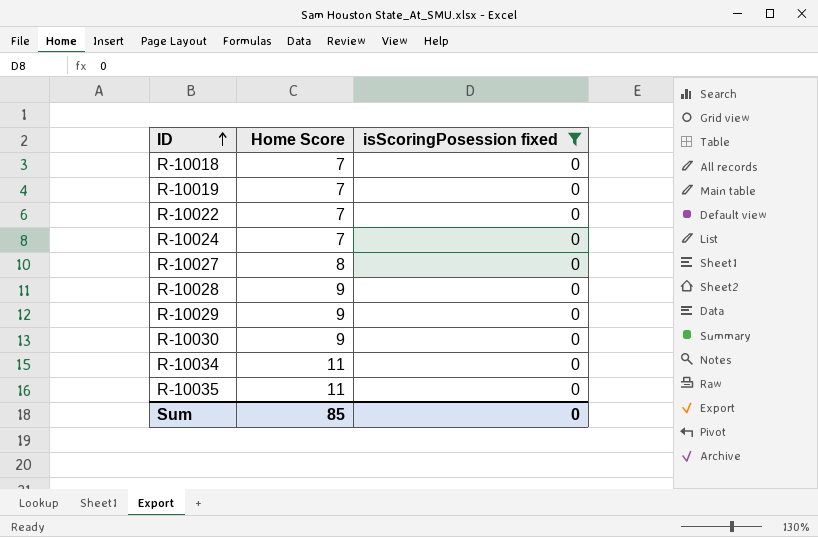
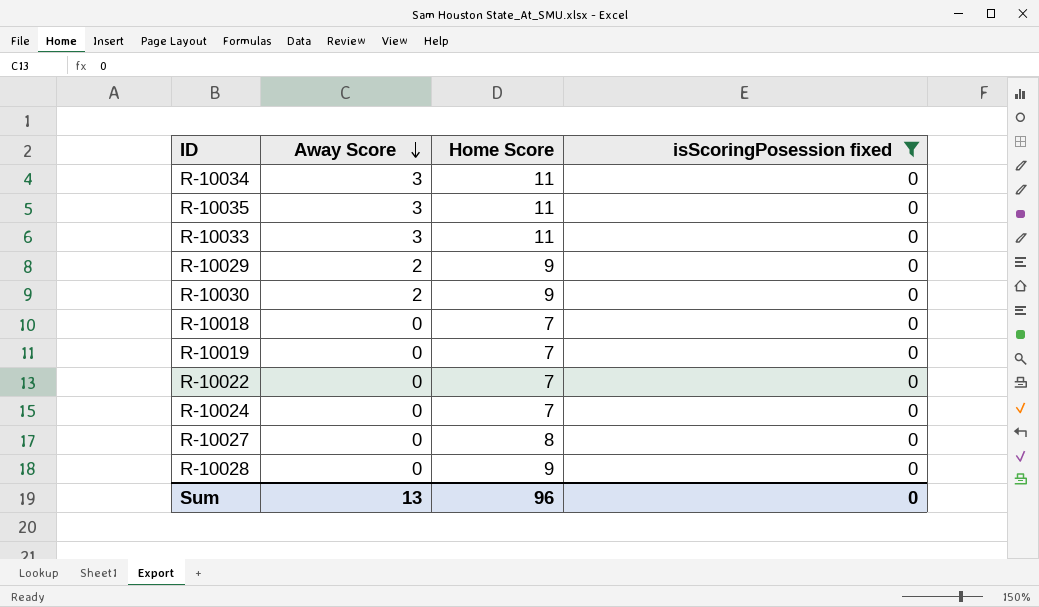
row order: ID ascending -> Away Score descending
column Away Score | position: none -> 2
row R-10033: none -> 3 | 11 | 0
Sum | Home Score: 85 -> 96

